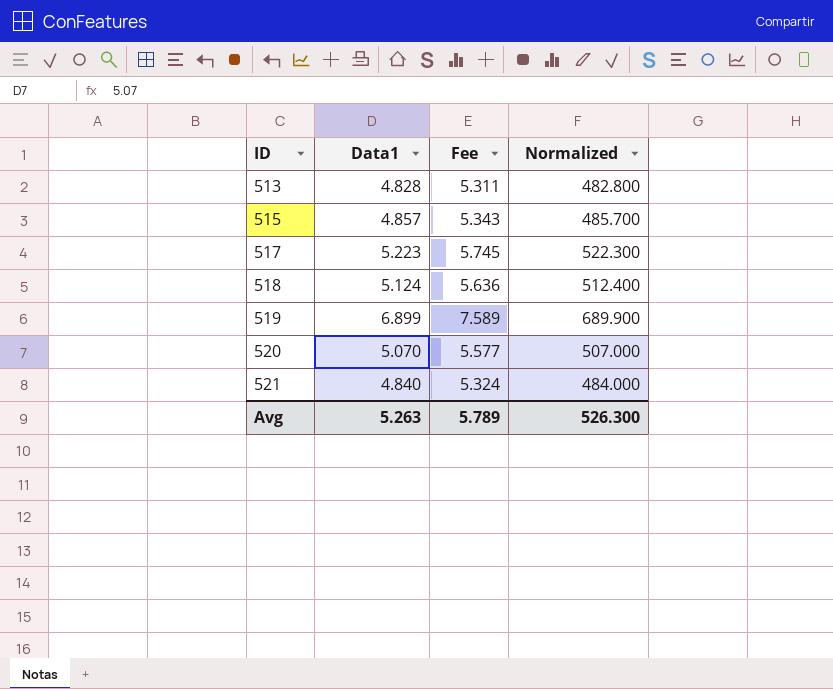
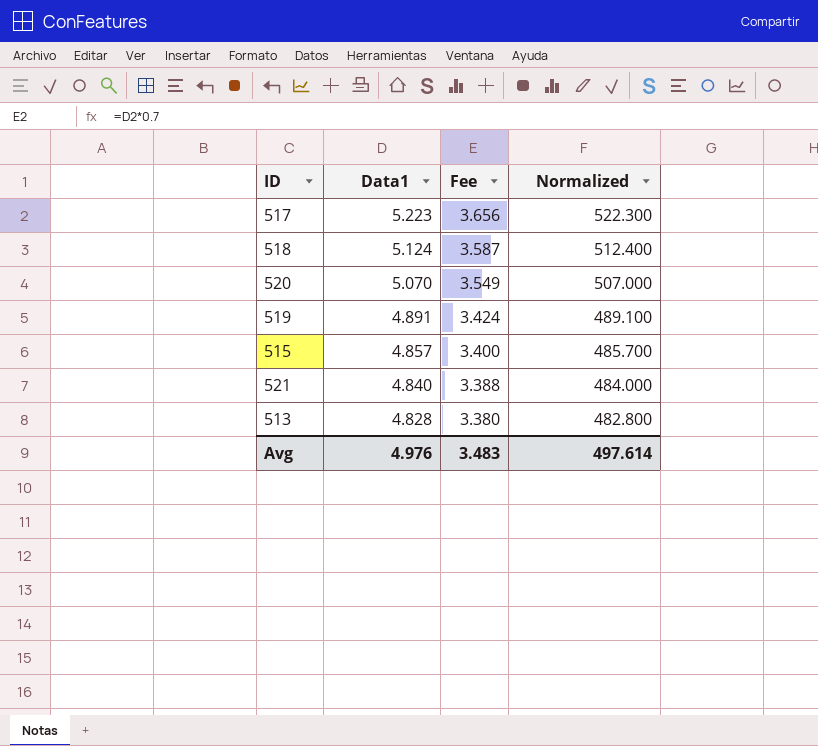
row order: ID ascending -> Data1 descending
column Fee | formula: [Data1] * 1.1 -> [Data1] * 0.7
519 | Data1: 6.899 -> 4.891
519 | Normalized: 689.900 -> 489.100
Avg | Data1: 5.263 -> 4.976
Avg | Fee: 5.789 -> 3.483
Avg | Normalized: 526.300 -> 497.614

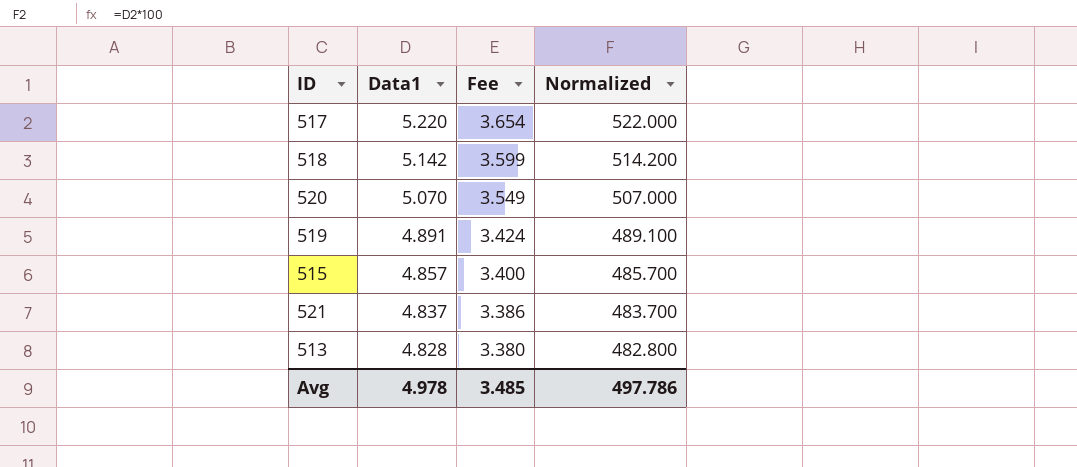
517 | Data1: 5.223 -> 5.220
517 | Fee: 3.656 -> 3.654
517 | Normalized: 522.300 -> 522.000
518 | Data1: 5.124 -> 5.142
518 | Fee: 3.587 -> 3.599
518 | Normalized: 512.400 -> 514.200
521 | Data1: 4.840 -> 4.837
521 | Fee: 3.388 -> 3.386
521 | Normalized: 484.000 -> 483.700
Avg | Data1: 4.976 -> 4.978
Avg | Fee: 3.483 -> 3.485
Avg | Normalized: 497.614 -> 497.786

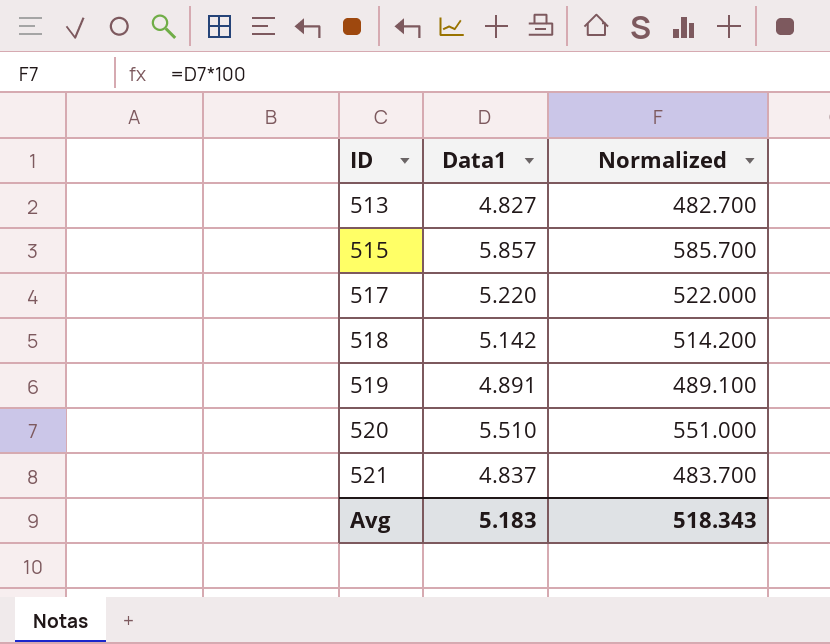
row order: Data1 descending -> ID ascending
column Fee | formula: [Data1] * 0.7 -> none
513 | Data1: 4.828 -> 4.827
513 | Normalized: 482.800 -> 482.700
515 | Data1: 4.857 -> 5.857
515 | Normalized: 485.700 -> 585.700
520 | Data1: 5.070 -> 5.510
520 | Normalized: 507.000 -> 551.000
Avg | Data1: 4.978 -> 5.183
Avg | Normalized: 497.786 -> 518.343

